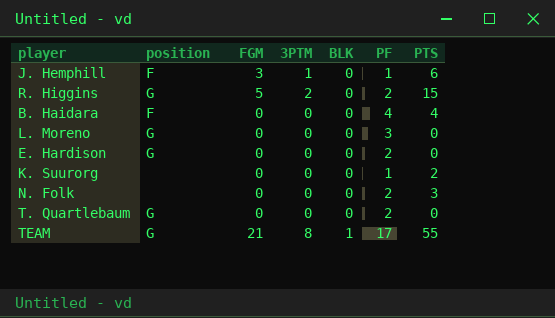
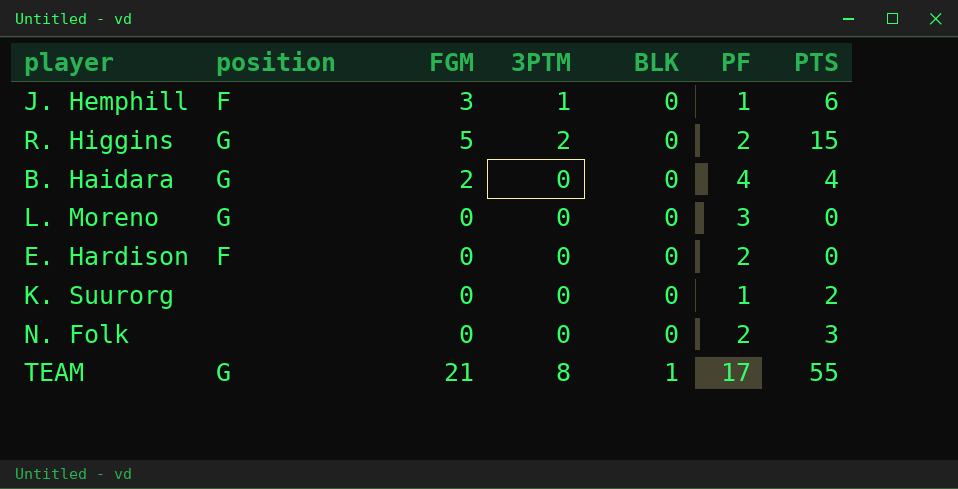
row T. Quartlebaum: G | 0 | 0 | 0 | 2 | 0 -> none
B. Haidara | position: F -> G
B. Haidara | FGM: 0 -> 2
E. Hardison | position: G -> F

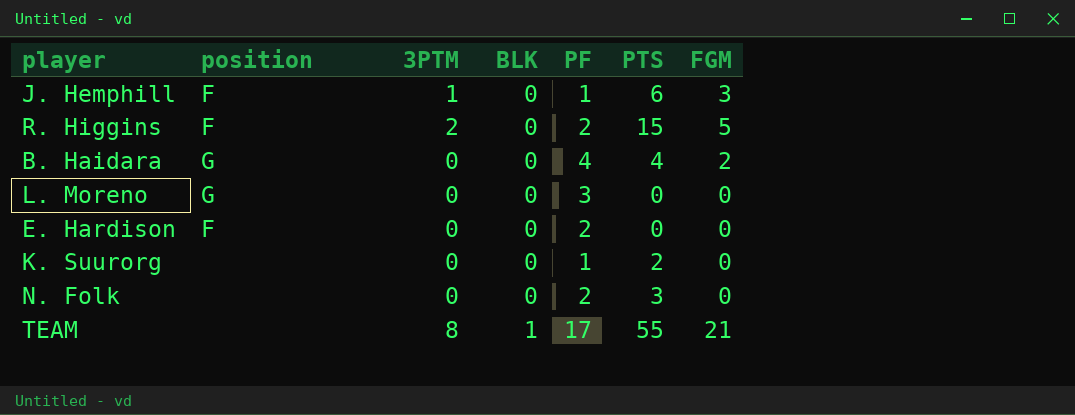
column FGM | position: 3 -> 7
R. Higgins | position: G -> F
TEAM | position: G -> none

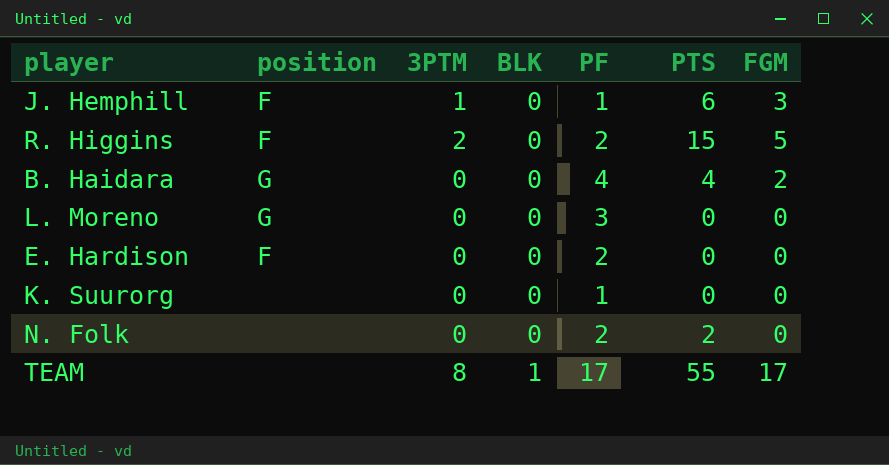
K. Suurorg | PTS: 2 -> 0
N. Folk | PTS: 3 -> 2
TEAM | FGM: 21 -> 17

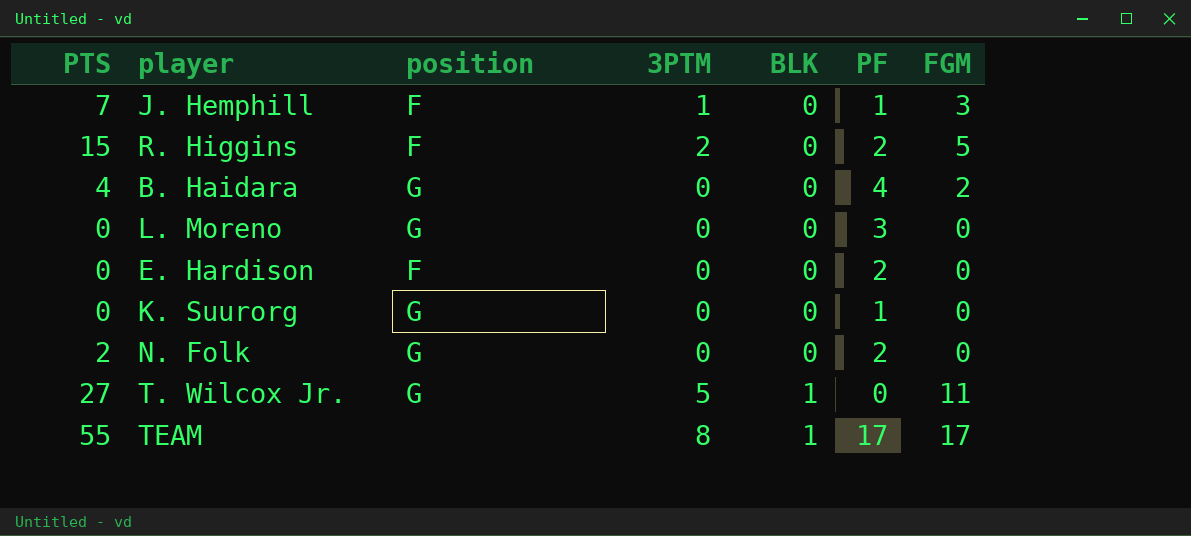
column PTS | position: 6 -> 1
J. Hemphill | PTS: 6 -> 7
K. Suurorg | position: none -> G
N. Folk | position: none -> G
row T. Wilcox Jr.: none -> 27 | G | 5 | 1 | 0 | 11

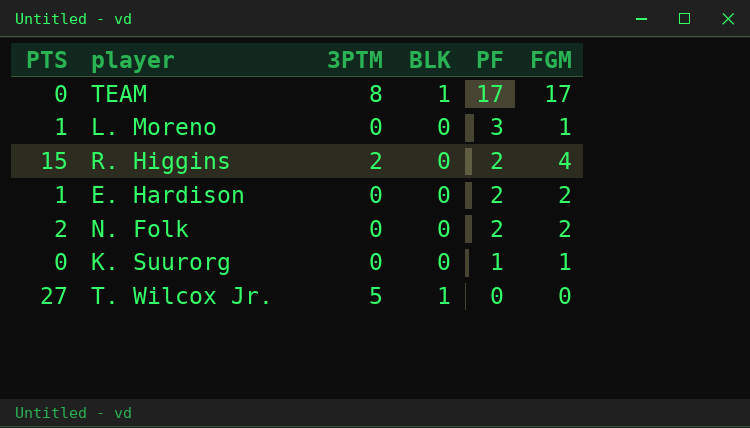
row order: BLK ascending -> PF descending
column position | position: 3 -> none
row J. Hemphill: 7 | F | 1 | 0 | 1 | 3 -> none
row B. Haidara: 4 | G | 0 | 0 | 4 | 2 -> none
TEAM | PTS: 55 -> 0
L. Moreno | PTS: 0 -> 1
L. Moreno | FGM: 0 -> 1
R. Higgins | FGM: 5 -> 4
E. Hardison | PTS: 0 -> 1
E. Hardison | FGM: 0 -> 2
N. Folk | FGM: 0 -> 2
K. Suurorg | FGM: 0 -> 1
T. Wilcox Jr. | FGM: 11 -> 0

